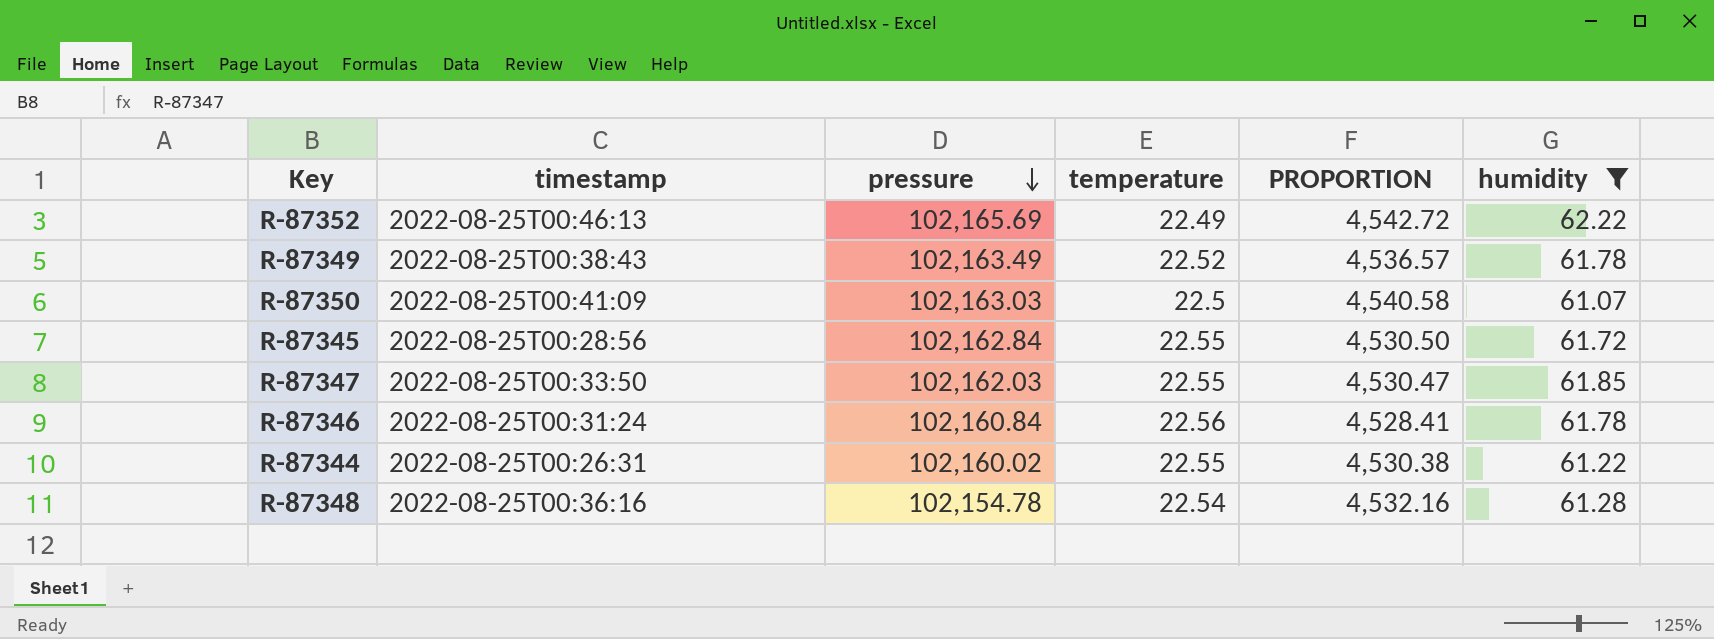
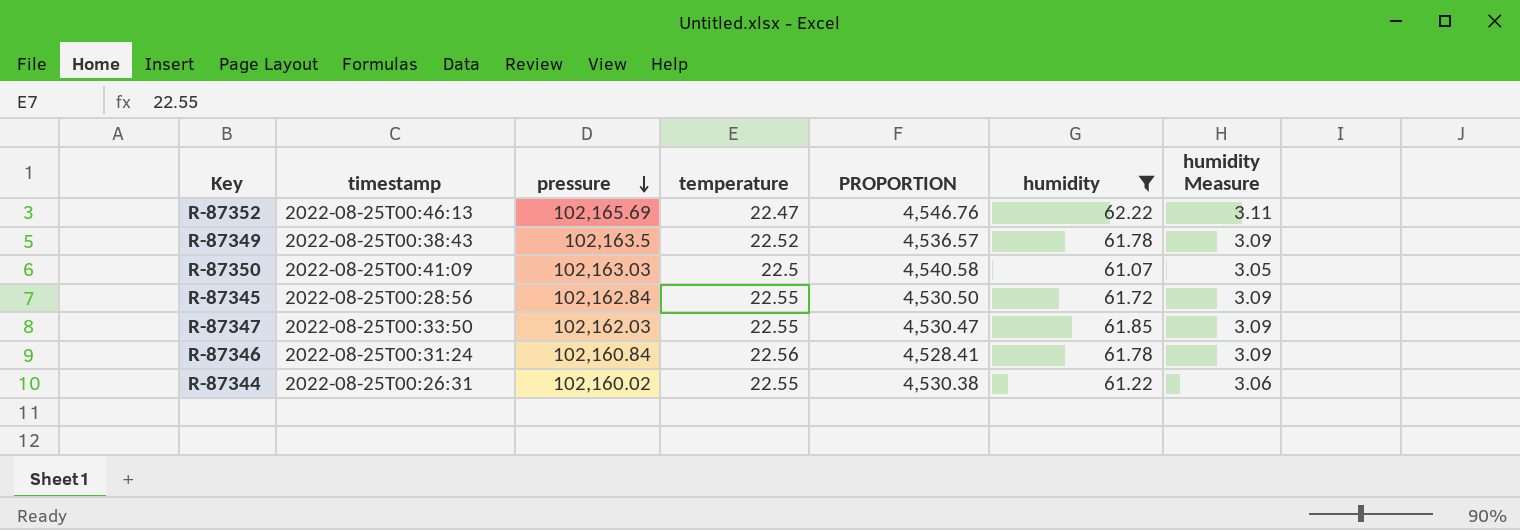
column humidity Measure | formula: none -> [humidity] * 0.05
row R-87348: 2022-08-25T00:36:16 | 102,154.78 | 22.54 | 4,532.16 | 61.28 -> none
R-87352 | temperature: 22.49 -> 22.47
R-87352 | PROPORTION: 4,542.72 -> 4,546.76
R-87349 | pressure: 102,163.49 -> 102,163.5

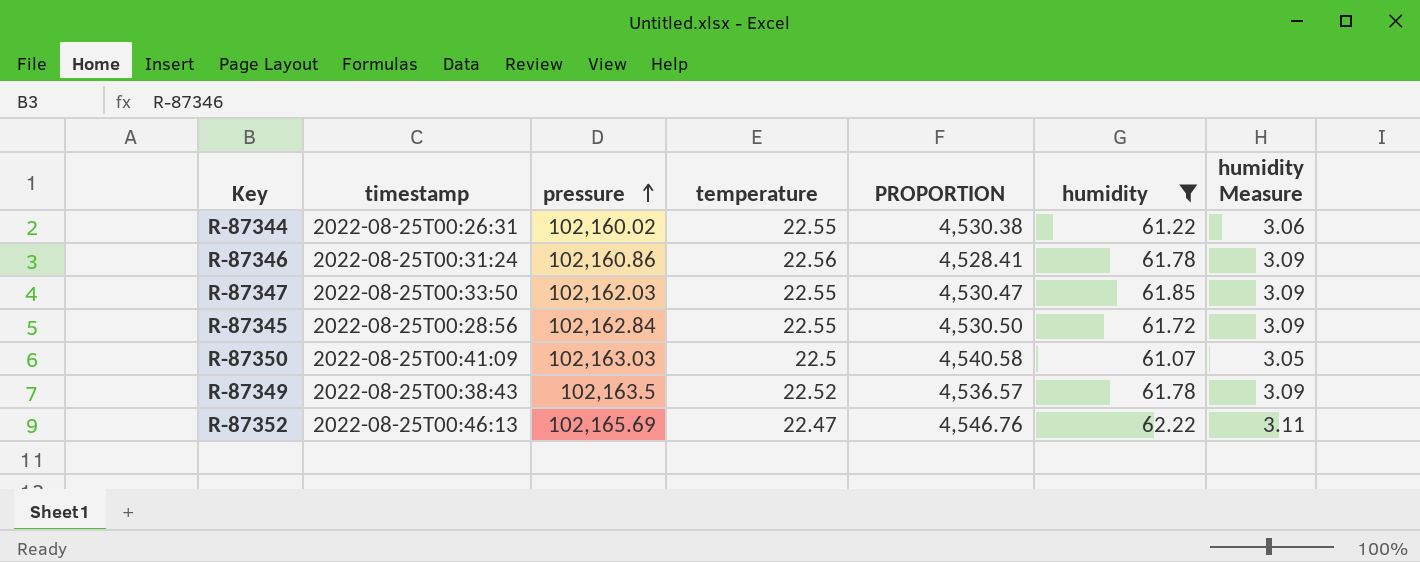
row order: pressure descending -> pressure ascending
R-87346 | pressure: 102,160.84 -> 102,160.86

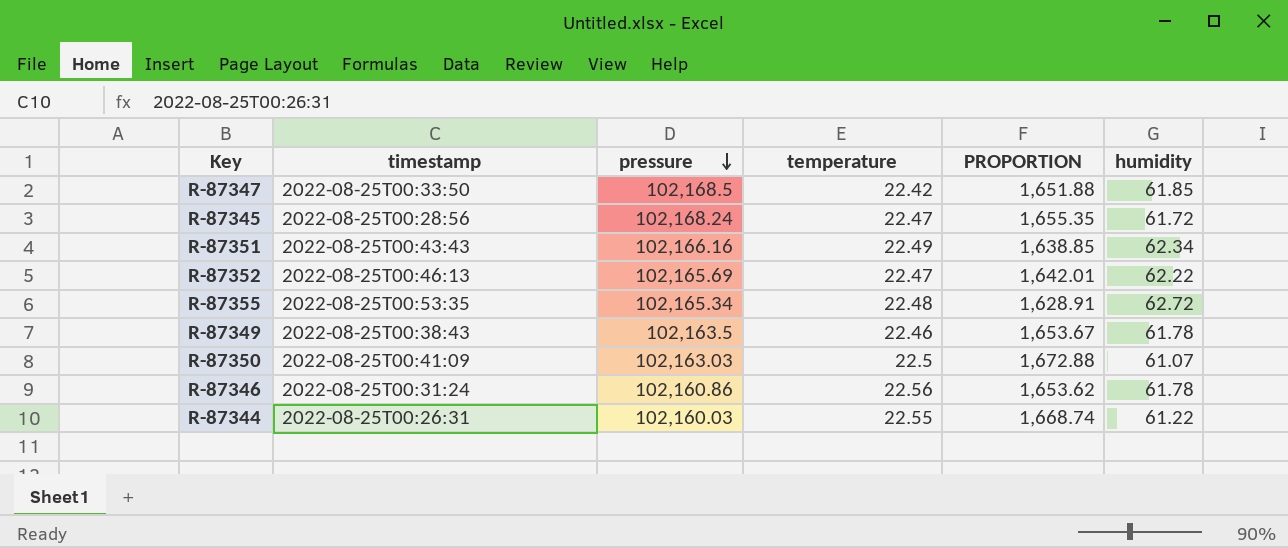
filter: humidity <= 62.22 -> none
row order: pressure ascending -> pressure descending
column humidity Measure | formula: [humidity] * 0.05 -> none
column PROPORTION | formula: [pressure] / [temperature] -> [pressure] / [humidity]
R-87347 | pressure: 102,162.03 -> 102,168.5
R-87347 | temperature: 22.55 -> 22.42
R-87345 | pressure: 102,162.84 -> 102,168.24
R-87345 | temperature: 22.55 -> 22.47
R-87349 | temperature: 22.52 -> 22.46
R-87344 | pressure: 102,160.02 -> 102,160.03

